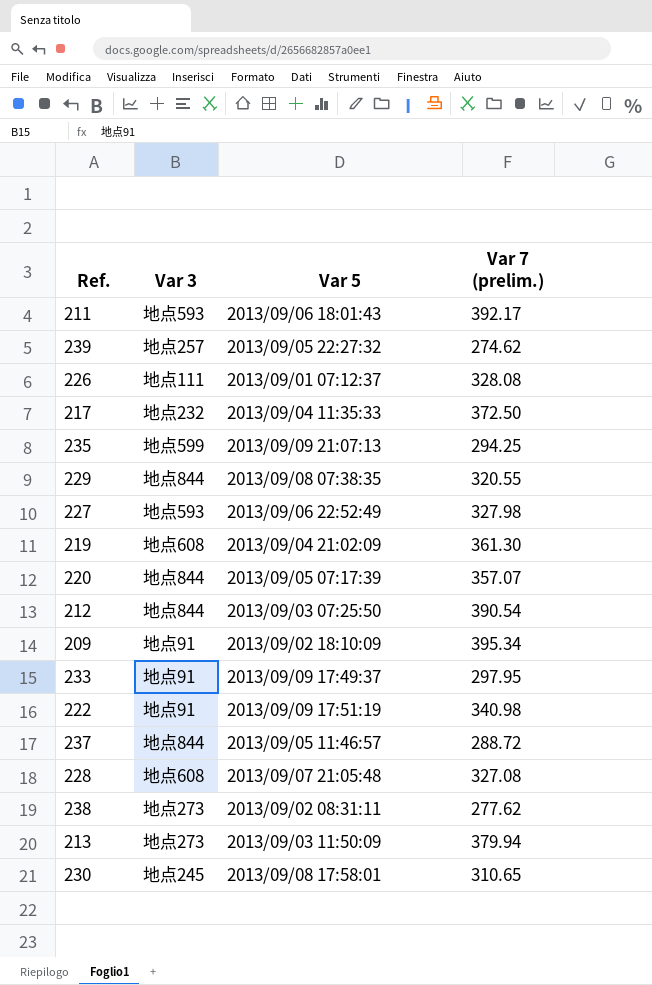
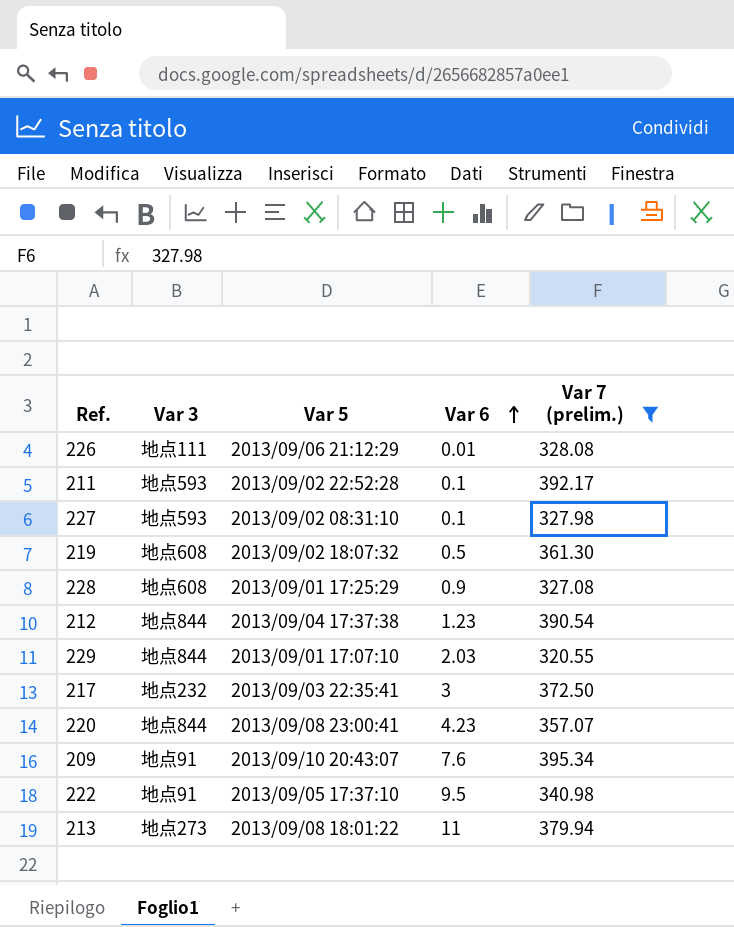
filter: none -> Var 7 (prelim.) >= 320.55
row order: none -> Var 6 ascending
column Var 6 | position: none -> 4
226 | Var 5: 2013/09/01 07:12:37 -> 2013/09/06 21:12:29
211 | Var 5: 2013/09/06 18:01:43 -> 2013/09/02 22:52:28
227 | Var 5: 2013/09/06 22:52:49 -> 2013/09/02 08:31:10
219 | Var 5: 2013/09/04 21:02:09 -> 2013/09/02 18:07:32
228 | Var 5: 2013/09/07 21:05:48 -> 2013/09/01 17:25:29
212 | Var 5: 2013/09/03 07:25:50 -> 2013/09/04 17:37:38
229 | Var 5: 2013/09/08 07:38:35 -> 2013/09/01 17:07:10
217 | Var 5: 2013/09/04 11:35:33 -> 2013/09/03 22:35:41
220 | Var 5: 2013/09/05 07:17:39 -> 2013/09/08 23:00:41
209 | Var 5: 2013/09/02 18:10:09 -> 2013/09/10 20:43:07
222 | Var 5: 2013/09/09 17:51:19 -> 2013/09/05 17:37:10
213 | Var 5: 2013/09/03 11:50:09 -> 2013/09/08 18:01:22

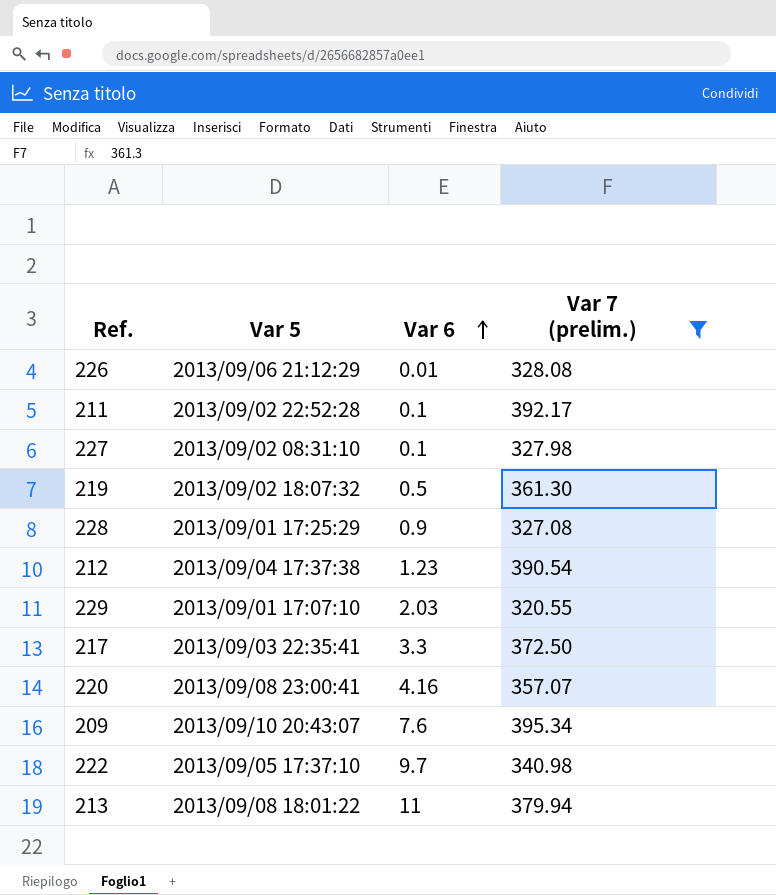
column Var 3 | position: 2 -> none
217 | Var 6: 3 -> 3.3
220 | Var 6: 4.23 -> 4.16
222 | Var 6: 9.5 -> 9.7

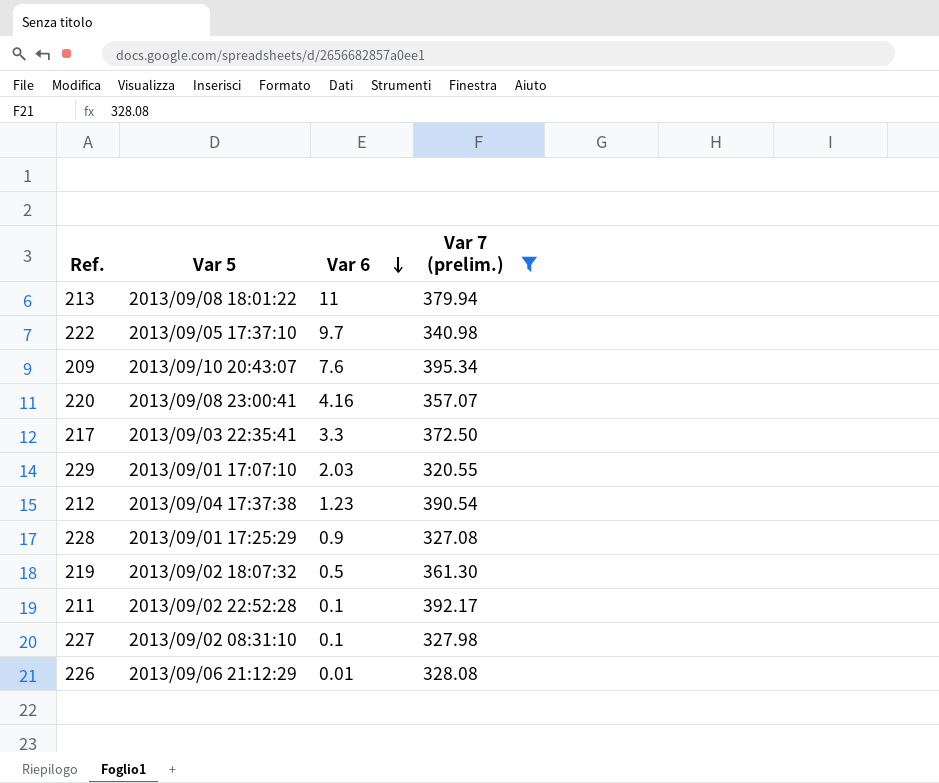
row order: Var 6 ascending -> Var 6 descending

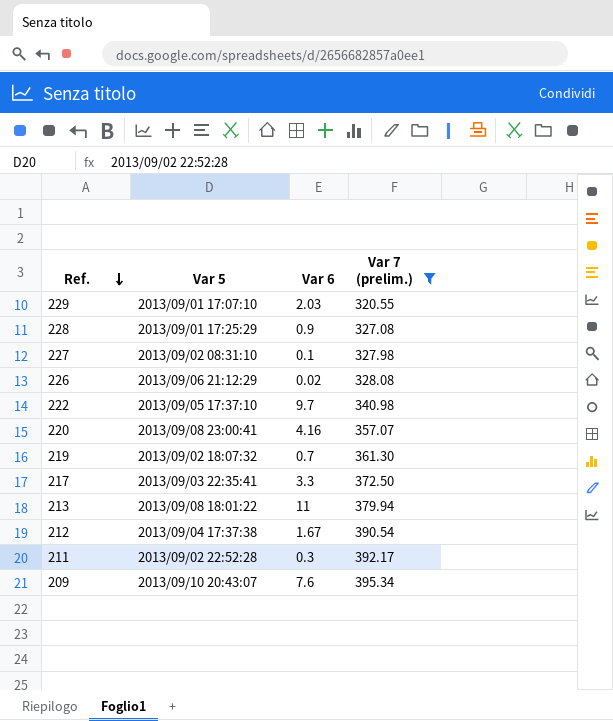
row order: Var 6 descending -> Ref. descending
226 | Var 6: 0.01 -> 0.02
219 | Var 6: 0.5 -> 0.7
212 | Var 6: 1.23 -> 1.67
211 | Var 6: 0.1 -> 0.3

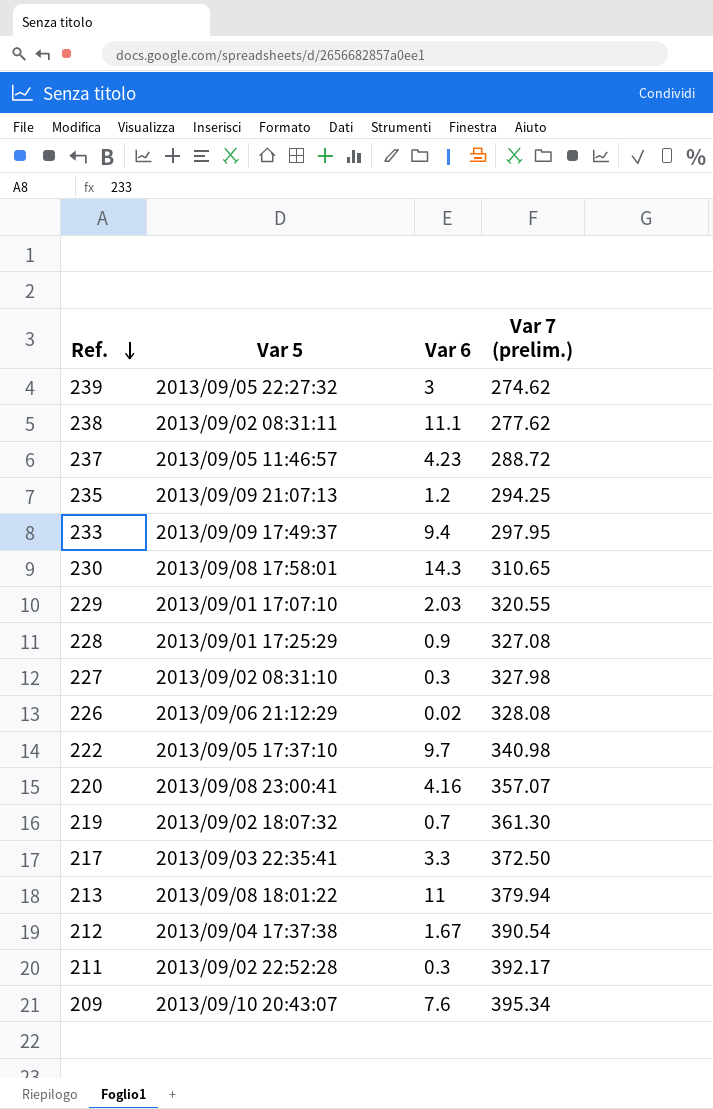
filter: Var 7 (prelim.) >= 320.55 -> none
227 | Var 6: 0.1 -> 0.3

